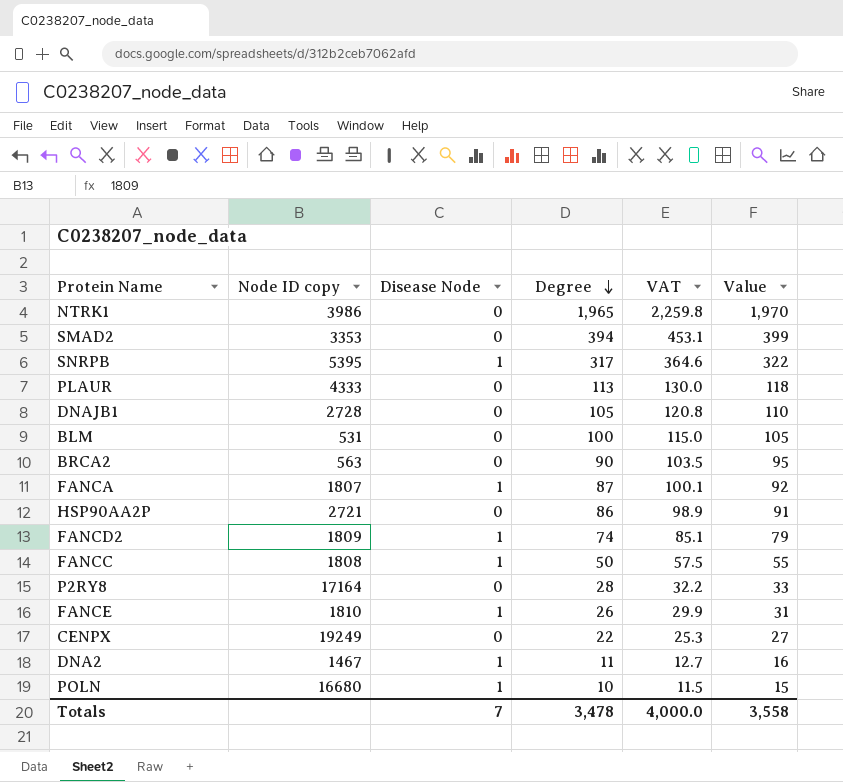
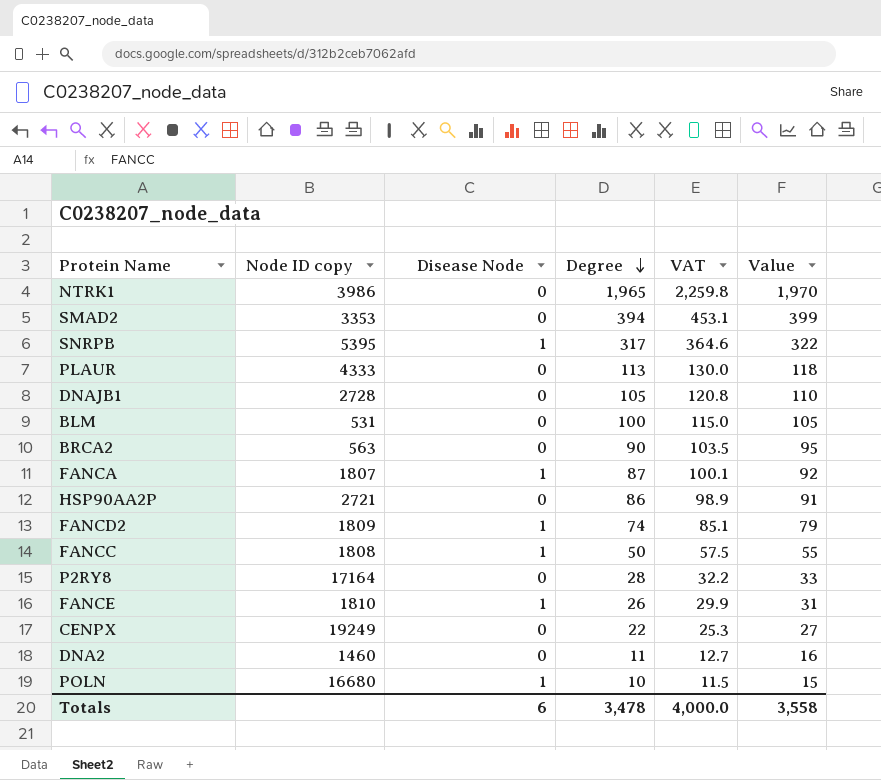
DNA2 | Node ID copy: 1467 -> 1460
DNA2 | Disease Node: 1 -> 0
Totals | Disease Node: 7 -> 6

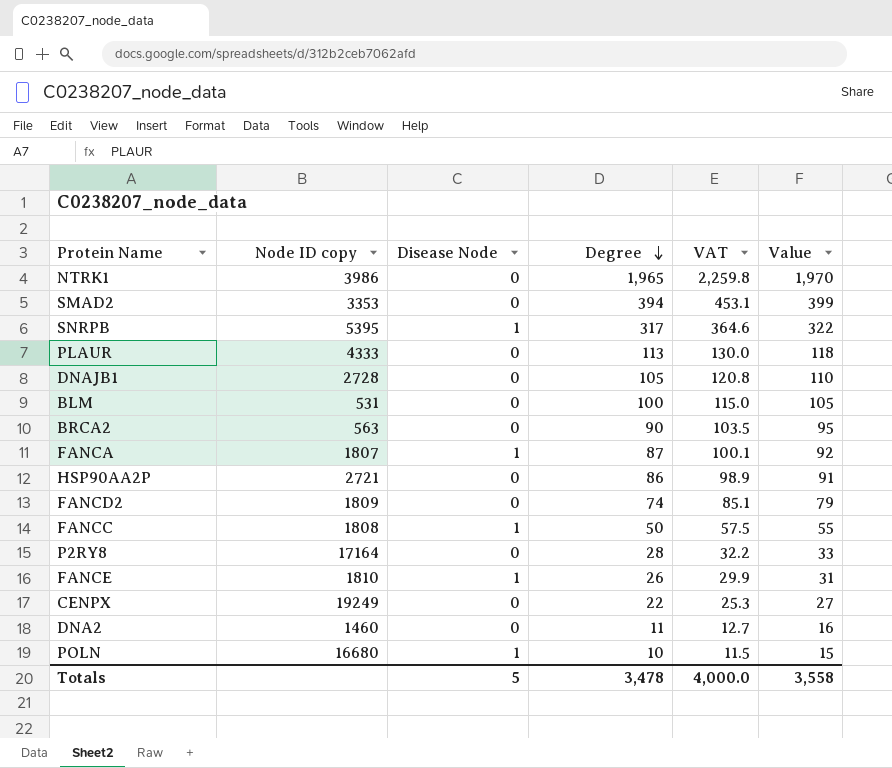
FANCD2 | Disease Node: 1 -> 0
Totals | Disease Node: 6 -> 5

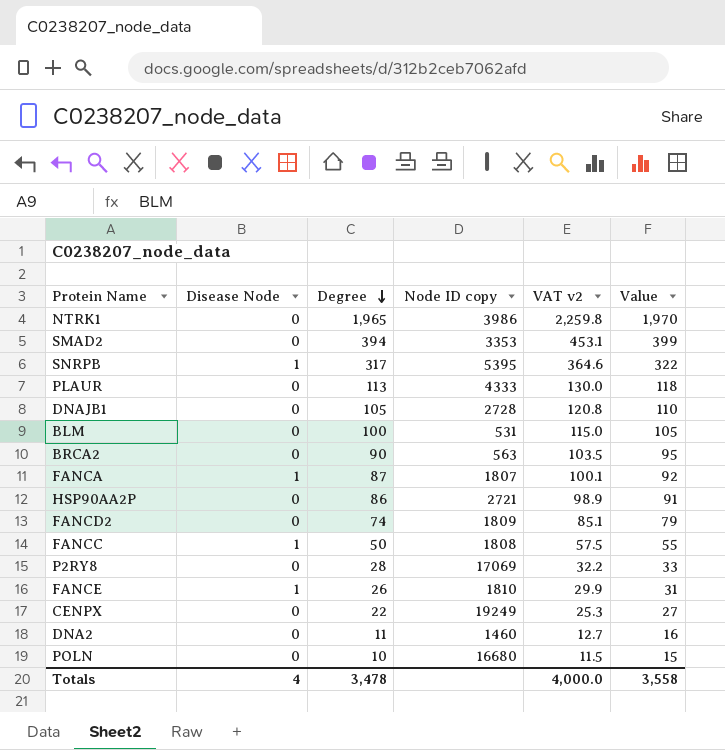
column Node ID copy | position: 2 -> 4
column name: VAT -> VAT v2
P2RY8 | Node ID copy: 17164 -> 17069
POLN | Disease Node: 1 -> 0
Totals | Disease Node: 5 -> 4

